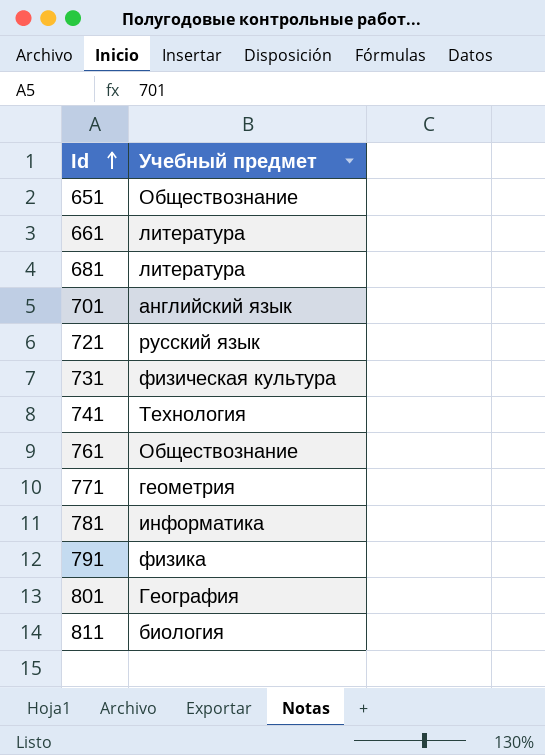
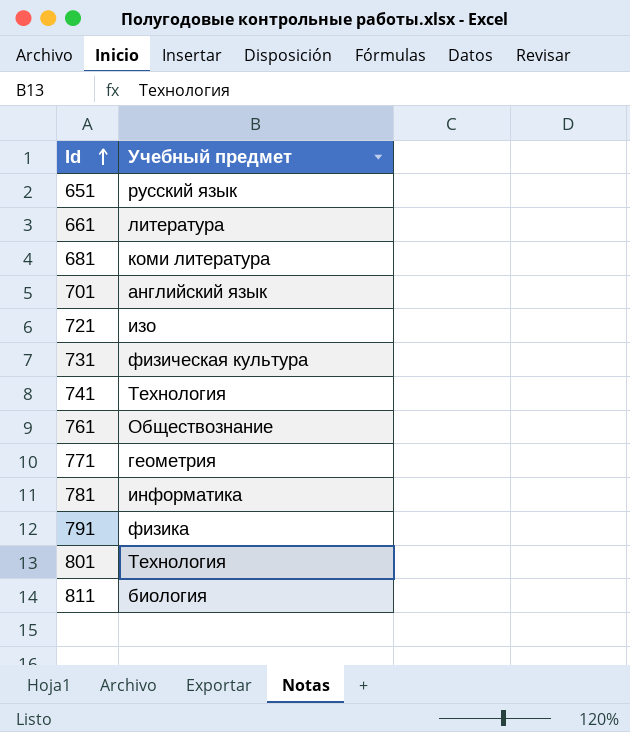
651 | Учебный предмет: Обществознание -> русский язык
681 | Учебный предмет: литература -> коми литература
721 | Учебный предмет: русский язык -> изо
801 | Учебный предмет: География -> Технология

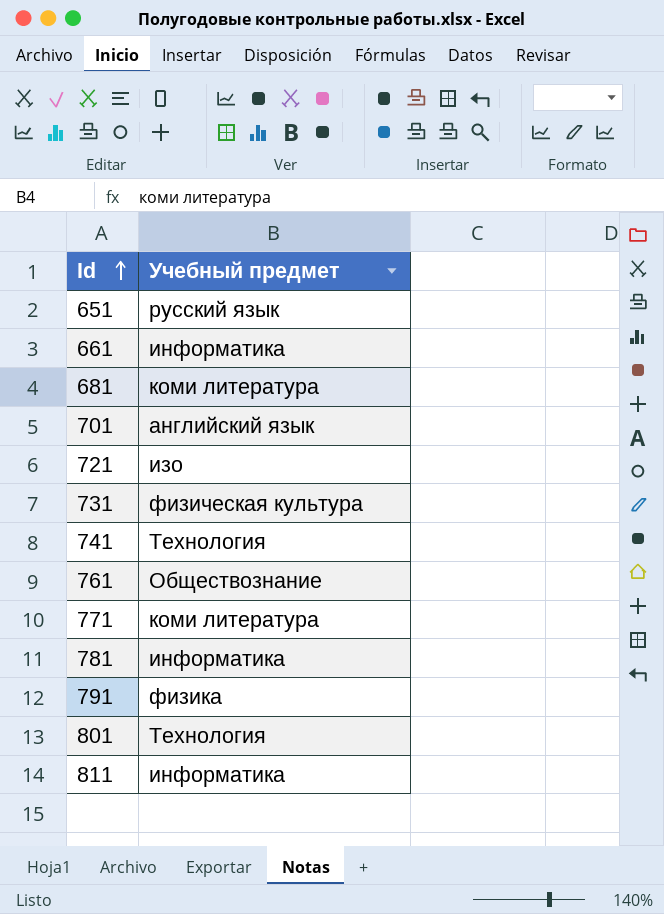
661 | Учебный предмет: литература -> информатика
771 | Учебный предмет: геометрия -> коми литература
811 | Учебный предмет: биология -> информатика

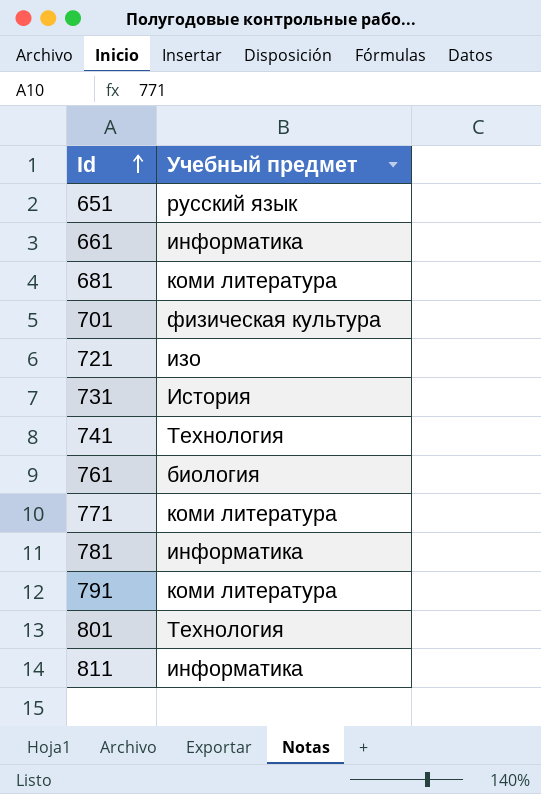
701 | Учебный предмет: английский язык -> физическая культура
731 | Учебный предмет: физическая культура -> История
761 | Учебный предмет: Обществознание -> биология
791 | Учебный предмет: физика -> коми литература

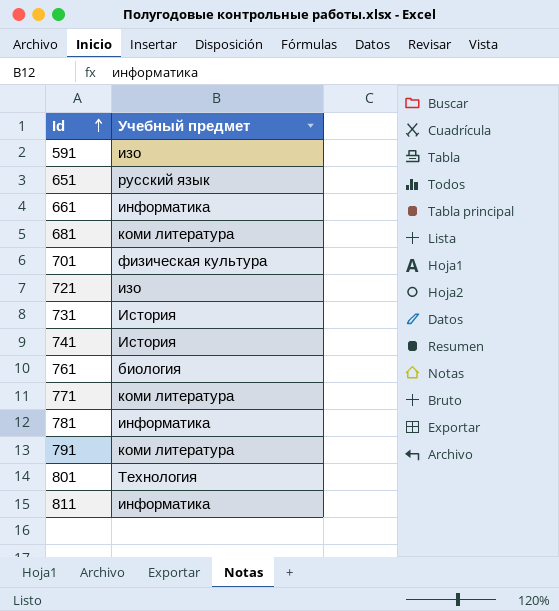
row 591: none -> изо
741 | Учебный предмет: Технология -> История

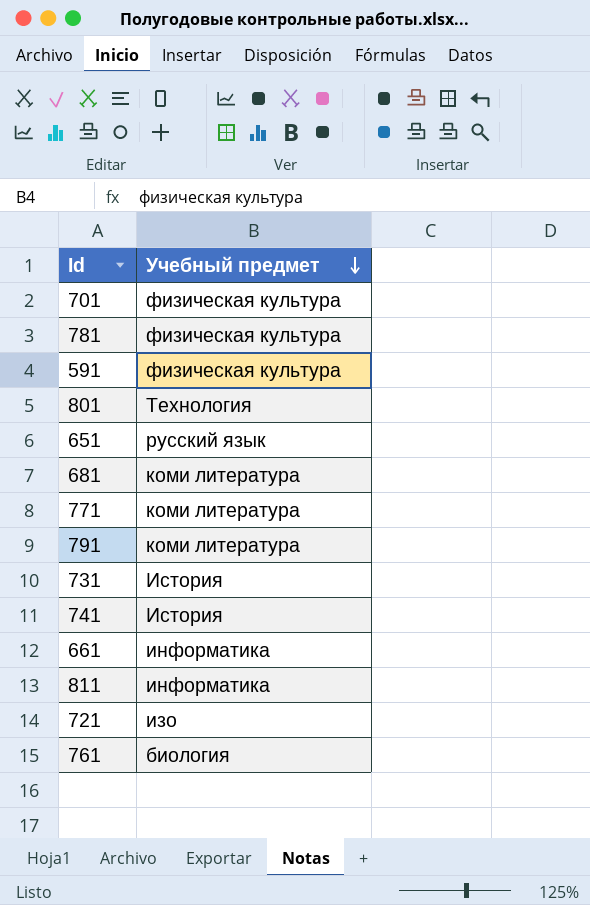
row order: Id ascending -> Учебный предмет descending
781 | Учебный предмет: информатика -> физическая культура
591 | Учебный предмет: изо -> физическая культура

